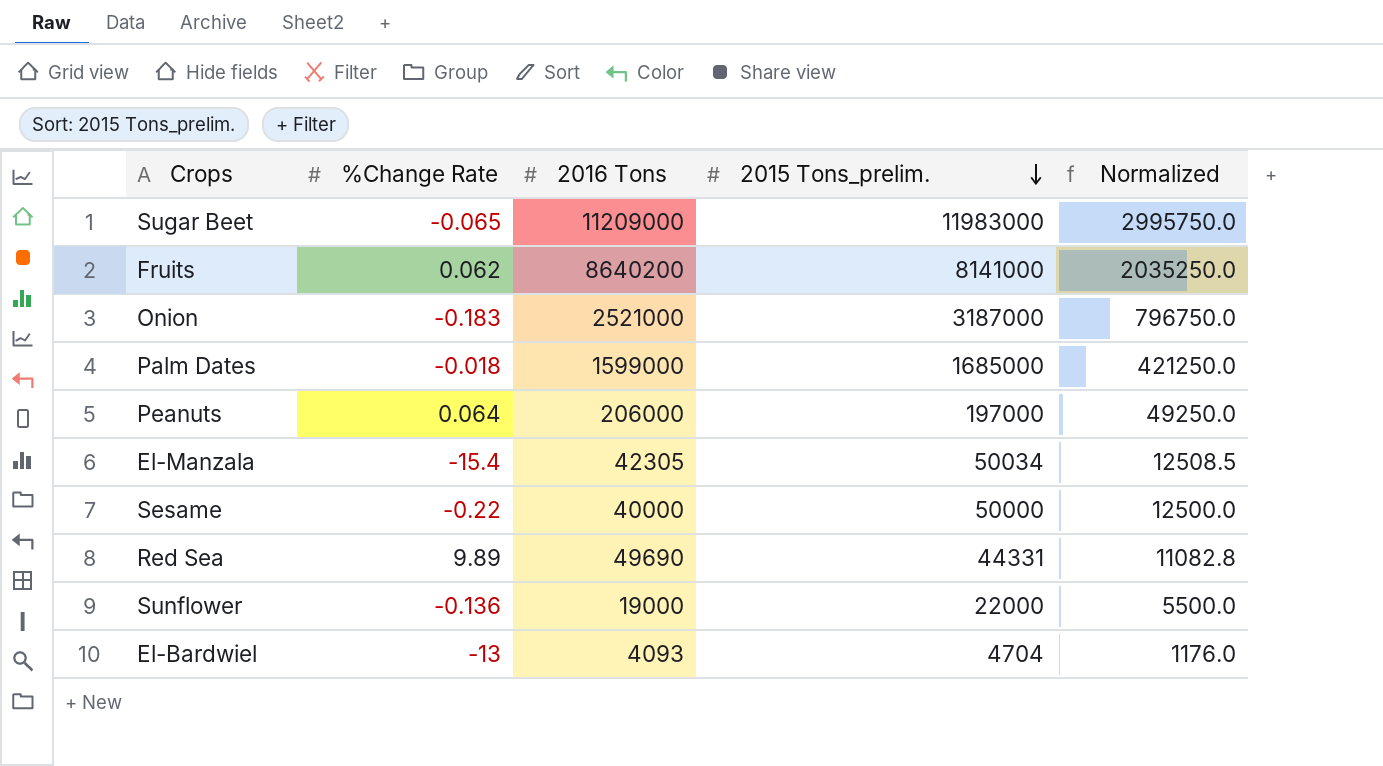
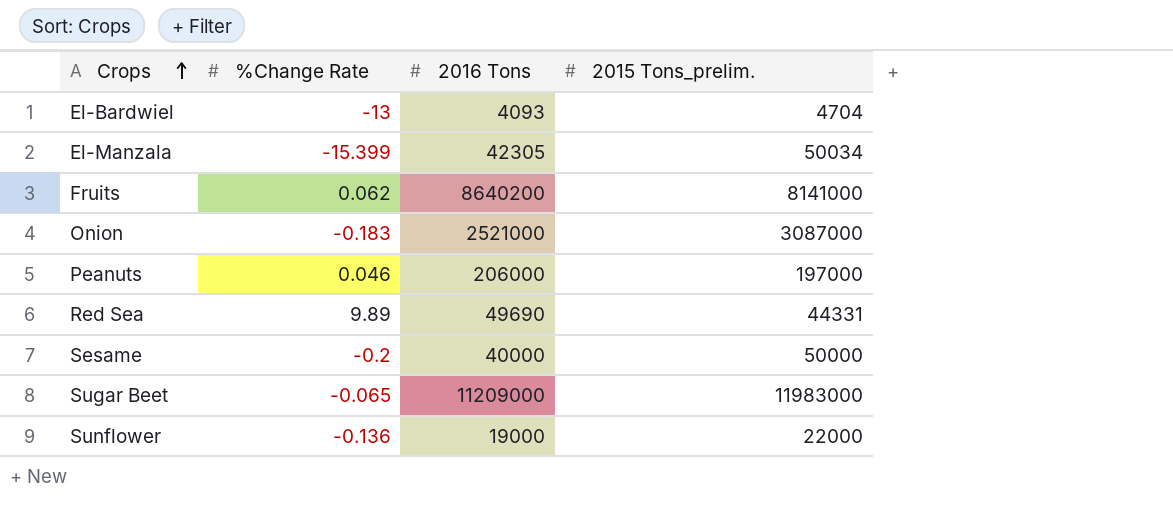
row order: 2015 Tons_prelim. descending -> Crops ascending
column Normalized | formula: [2015 Tons_prelim.] * 0.25 -> none
row Palm Dates: -0.018 | 1599000 | 1685000 | 421250.0 -> none
El-Manzala | %Change Rate: -15.4 -> -15.399
Onion | 2015 Tons_prelim.: 3187000 -> 3087000
Peanuts | %Change Rate: 0.064 -> 0.046
Sesame | %Change Rate: -0.22 -> -0.2

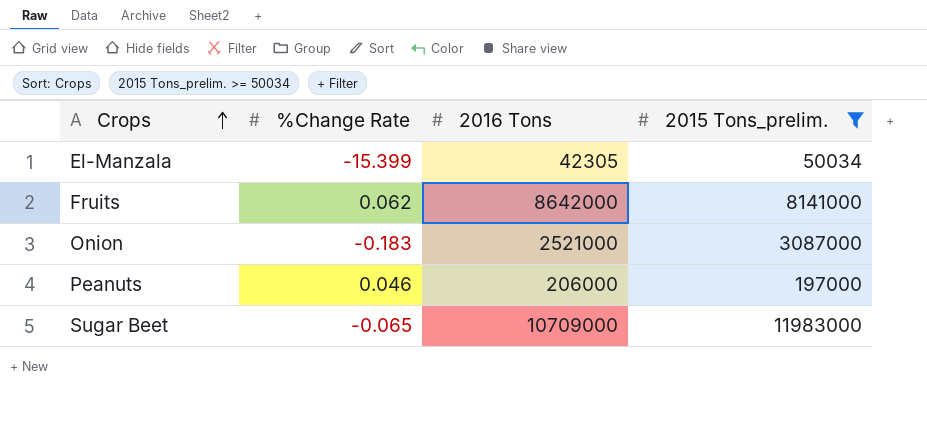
filter: none -> 2015 Tons_prelim. >= 50034
Fruits | 2016 Tons: 8640200 -> 8642000
Sugar Beet | 2016 Tons: 11209000 -> 10709000

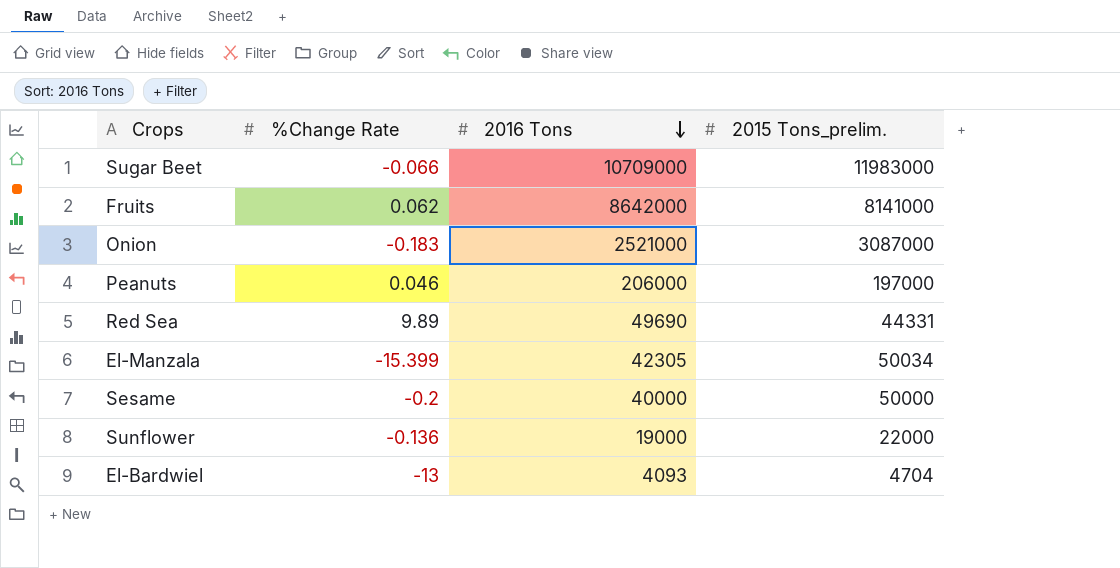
filter: 2015 Tons_prelim. >= 50034 -> none
row order: Crops ascending -> 2016 Tons descending
Sugar Beet | %Change Rate: -0.065 -> -0.066

